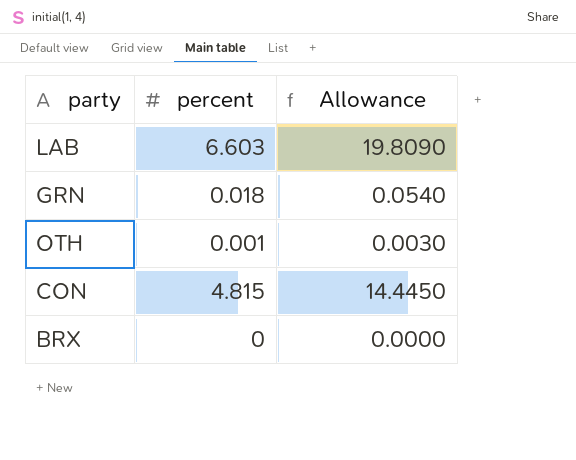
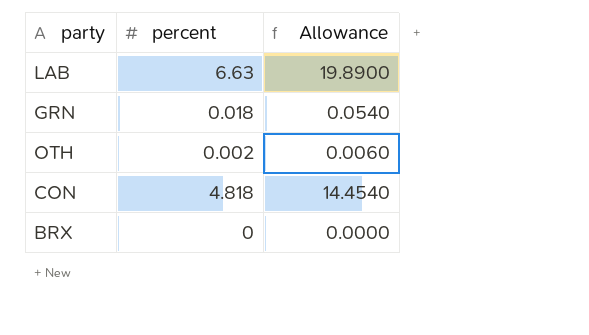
LAB | percent: 6.603 -> 6.63
LAB | Allowance: 19.8090 -> 19.8900
OTH | percent: 0.001 -> 0.002
OTH | Allowance: 0.0030 -> 0.0060
CON | percent: 4.815 -> 4.818
CON | Allowance: 14.4450 -> 14.4540

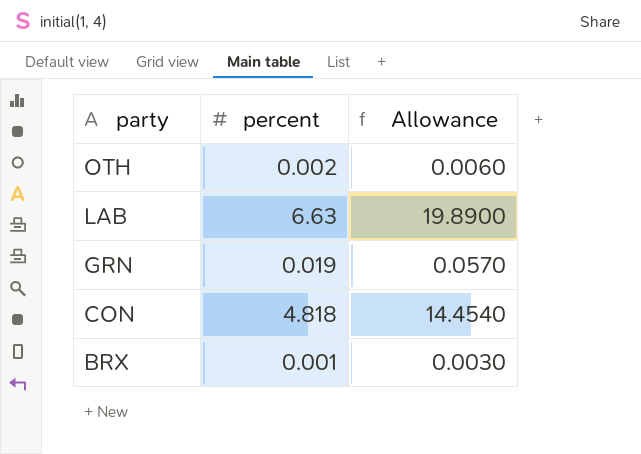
row order: none -> party descending
GRN | percent: 0.018 -> 0.019
GRN | Allowance: 0.0540 -> 0.0570
BRX | percent: 0 -> 0.001
BRX | Allowance: 0.0000 -> 0.0030

